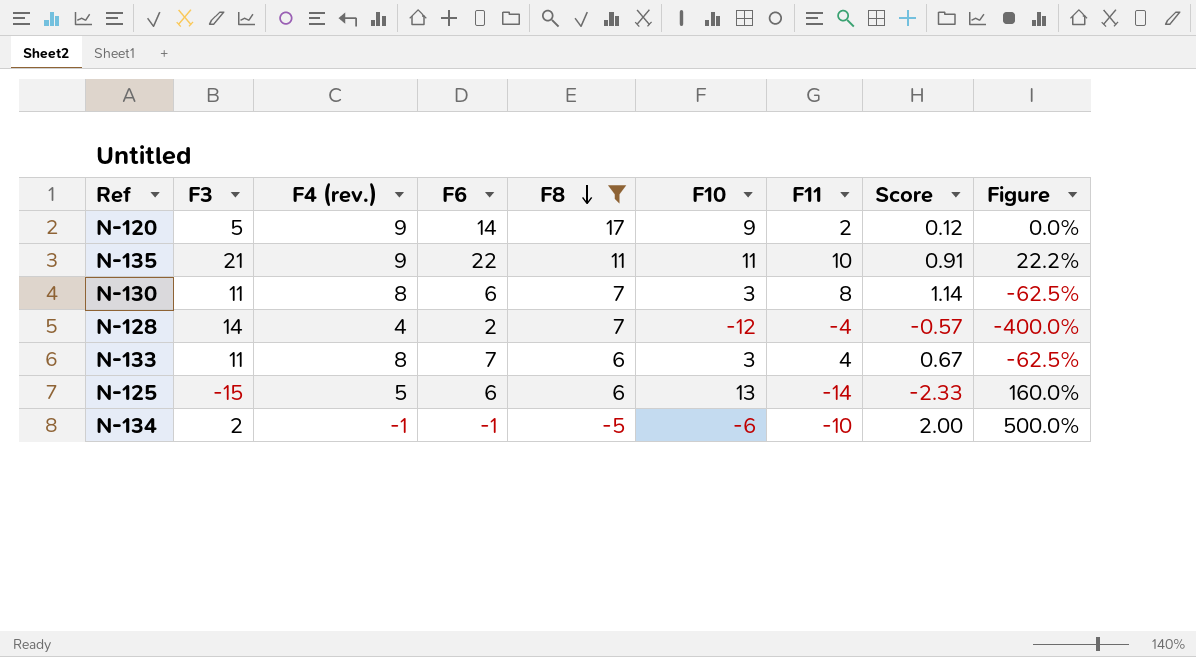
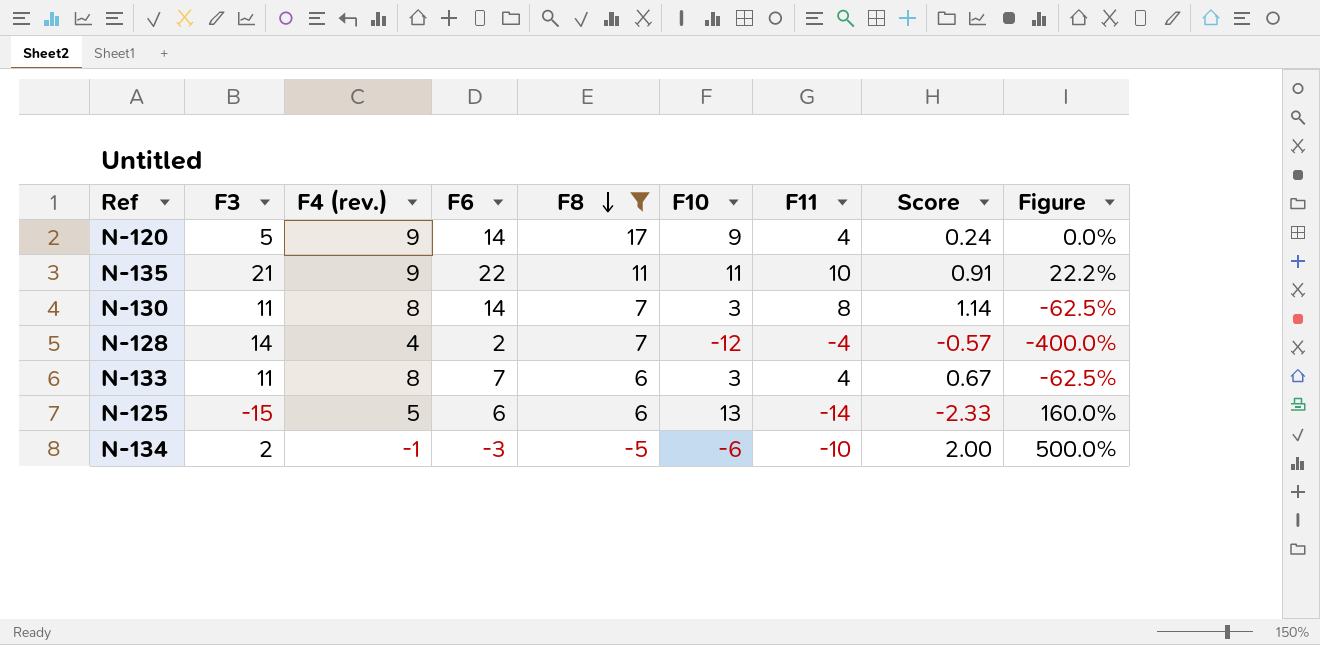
N-120 | F11: 2 -> 4
N-120 | Score: 0.12 -> 0.24
N-130 | F6: 6 -> 14
N-134 | F6: -1 -> -3

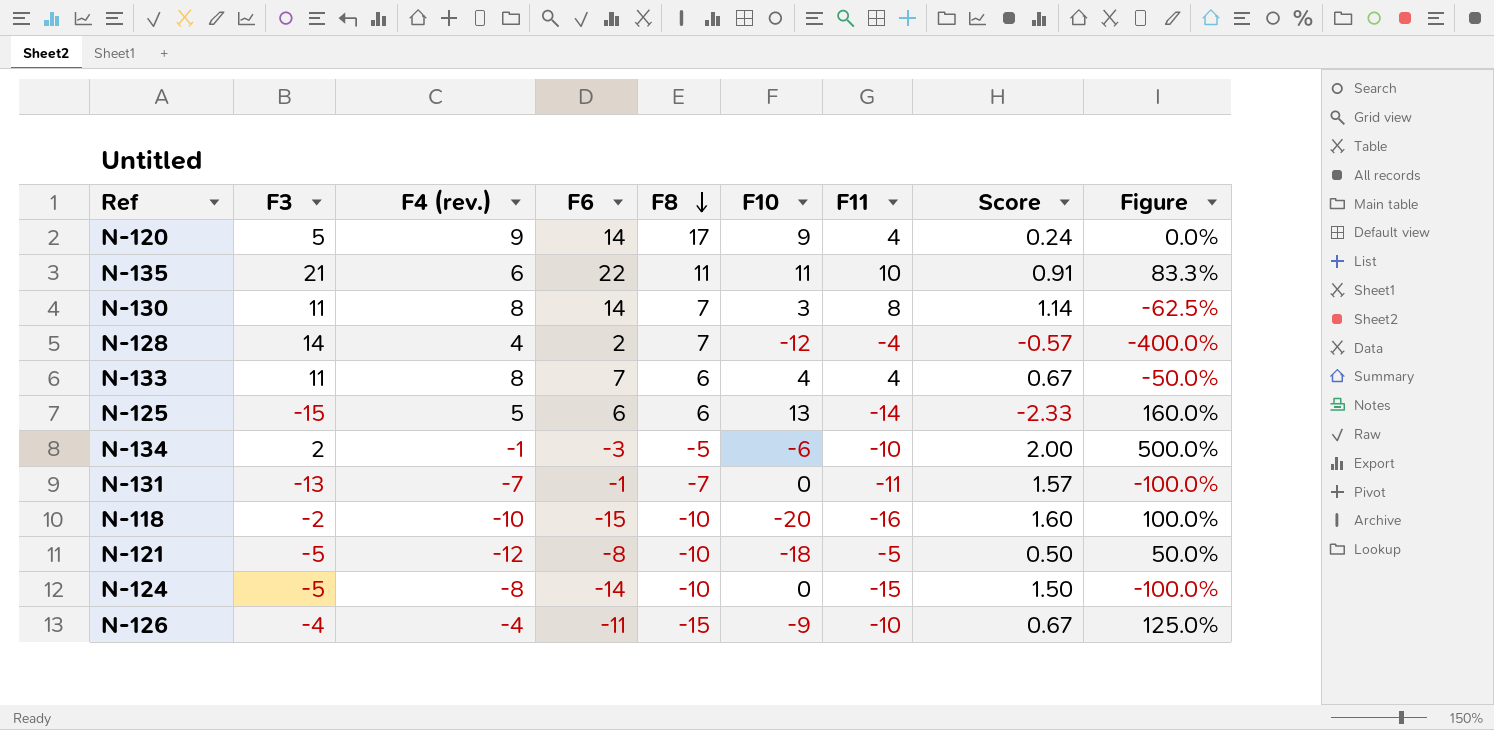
filter: F8 >= -5 -> none
N-135 | F4 (rev.): 9 -> 6
N-135 | Figure: 22.2% -> 83.3%
N-133 | F10: 3 -> 4
N-133 | Figure: -62.5% -> -50.0%

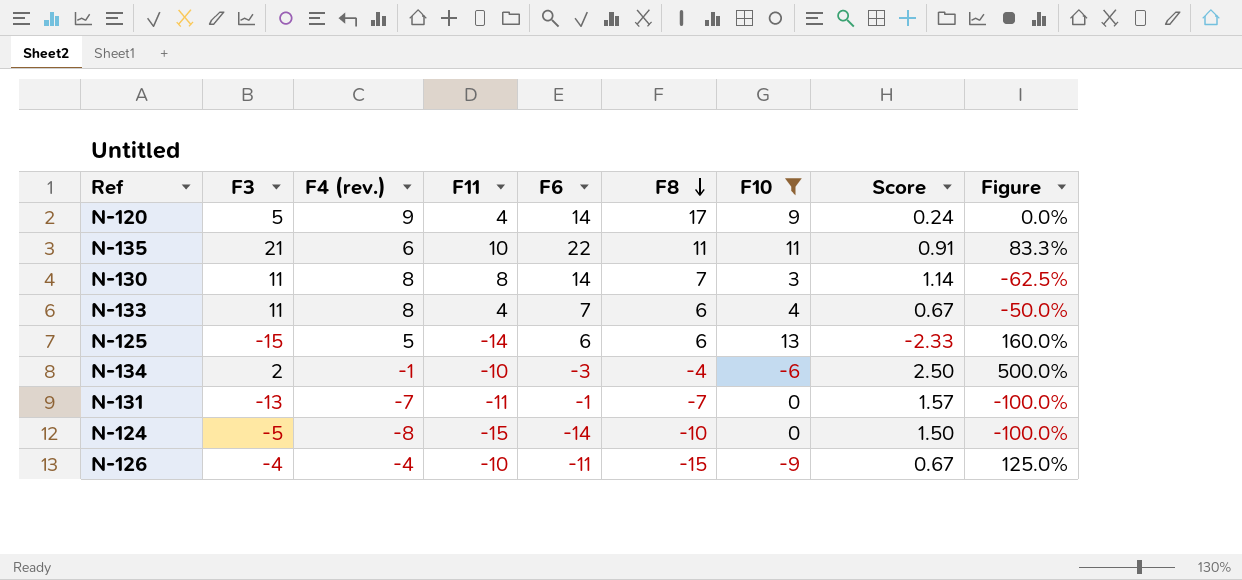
filter: none -> F10 >= -9
column F11 | position: 7 -> 4
N-134 | F8: -5 -> -4
N-134 | Score: 2.00 -> 2.50

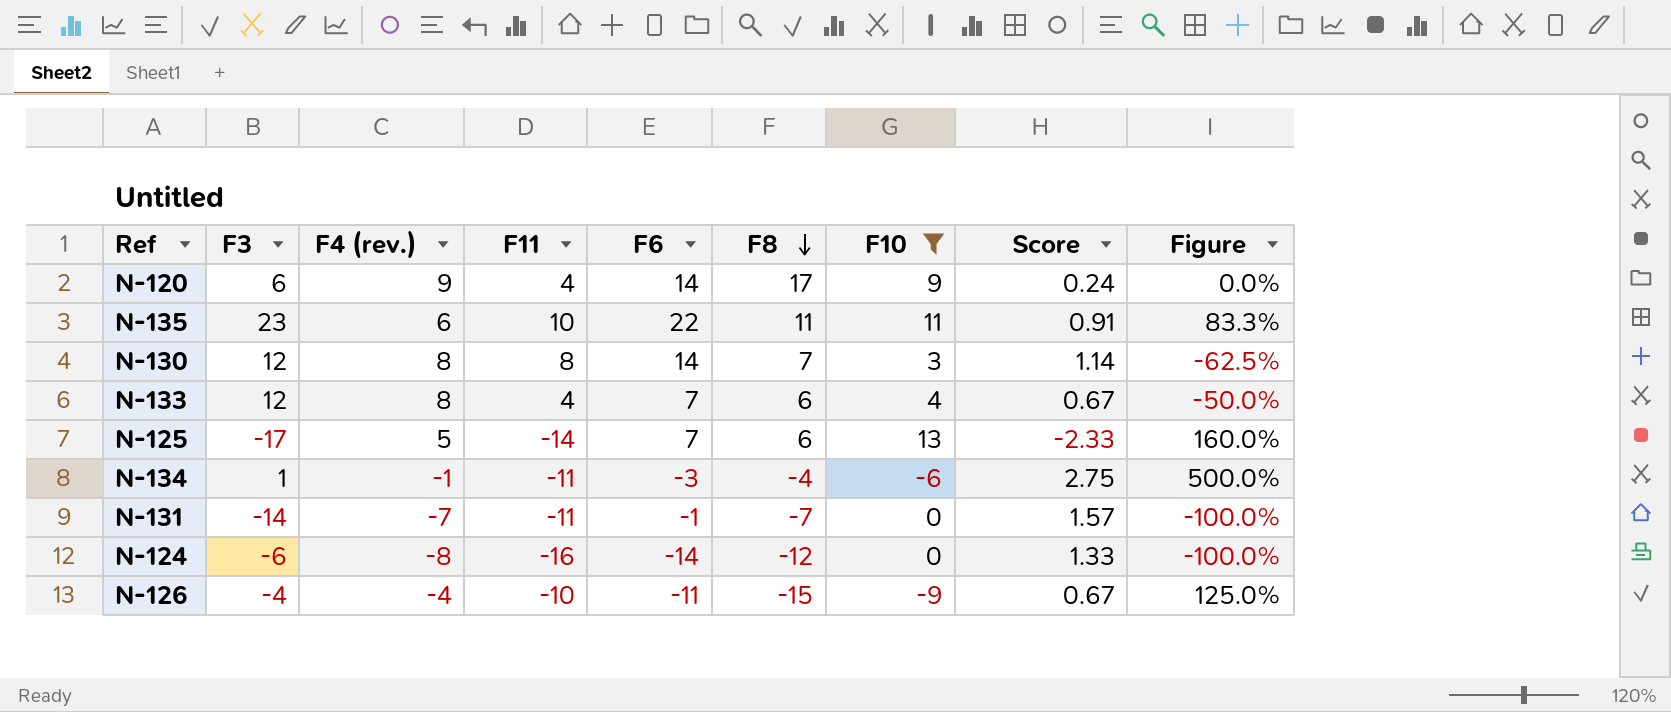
N-120 | F3: 5 -> 6
N-135 | F3: 21 -> 23
N-130 | F3: 11 -> 12
N-133 | F3: 11 -> 12
N-125 | F3: -15 -> -17
N-125 | F6: 6 -> 7
N-134 | F3: 2 -> 1
N-134 | F11: -10 -> -11
N-134 | Score: 2.50 -> 2.75
N-131 | F3: -13 -> -14
N-124 | F3: -5 -> -6
N-124 | F11: -15 -> -16
N-124 | F8: -10 -> -12
N-124 | Score: 1.50 -> 1.33

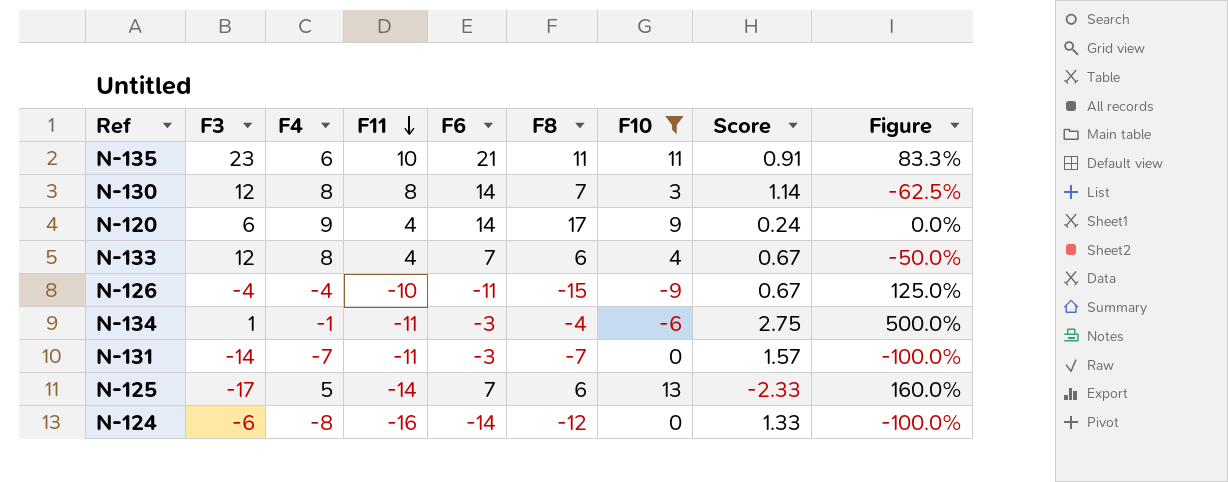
row order: F8 descending -> F11 descending
column name: F4 (rev.) -> F4
N-135 | F6: 22 -> 21
N-131 | F6: -1 -> -3

